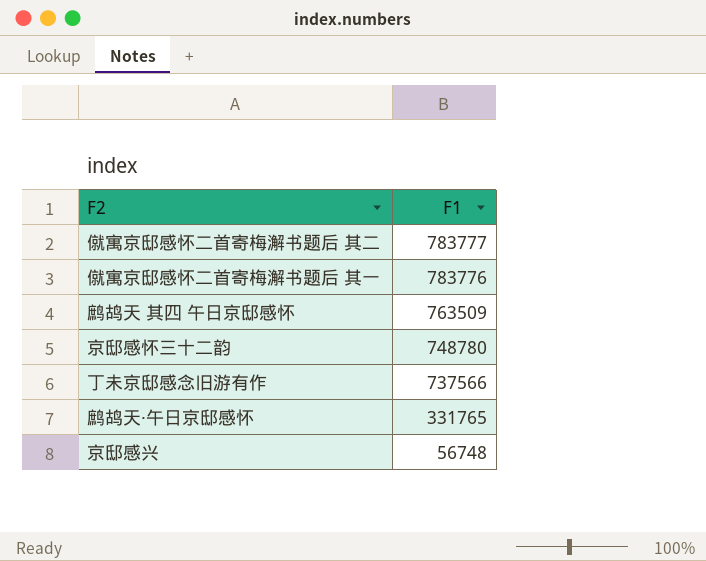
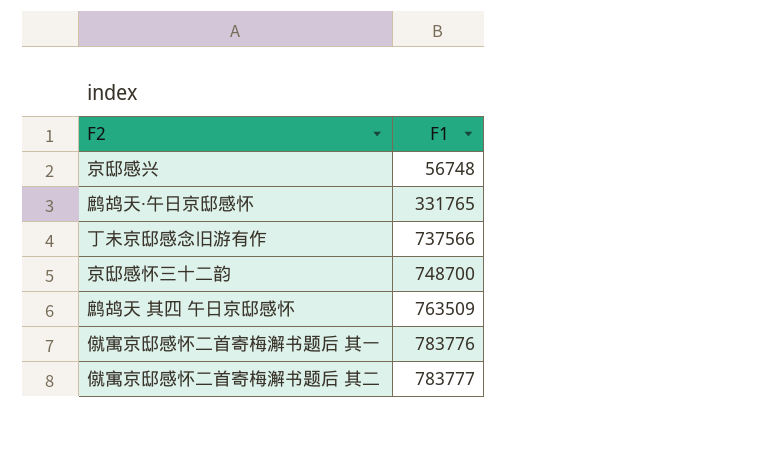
row order: F1 descending -> F1 ascending
京邸感怀三十二韵 | F1: 748780 -> 748700

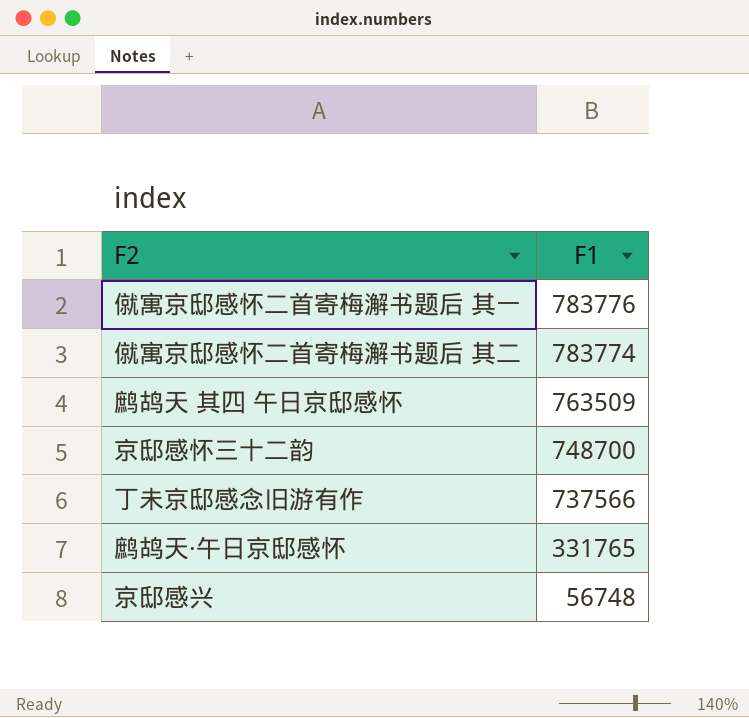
row order: F1 ascending -> F1 descending
僦寓京邸感怀二首寄梅澥书题后 其二 | F1: 783777 -> 783774

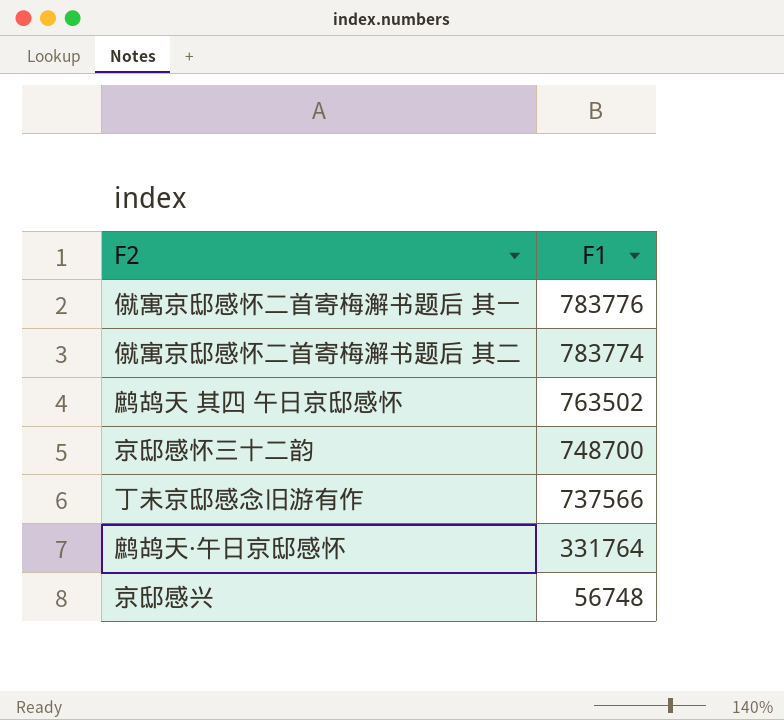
鹧鸪天 其四 午日京邸感怀 | F1: 763509 -> 763502
鹧鸪天·午日京邸感怀 | F1: 331765 -> 331764

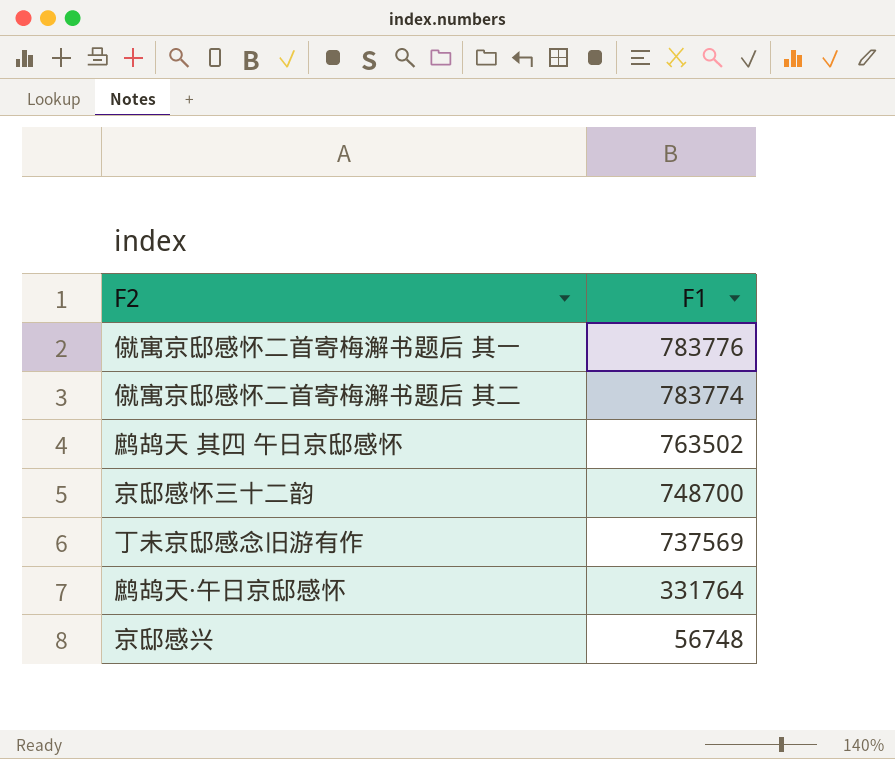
丁未京邸感念旧游有作 | F1: 737566 -> 737569

